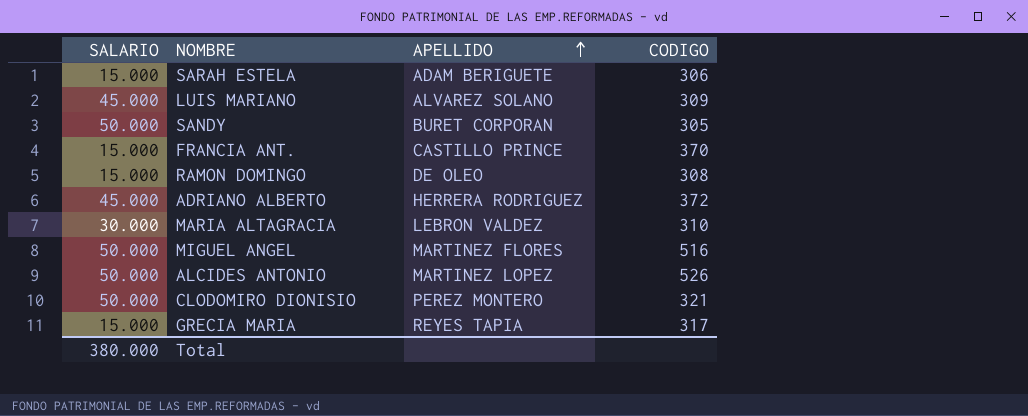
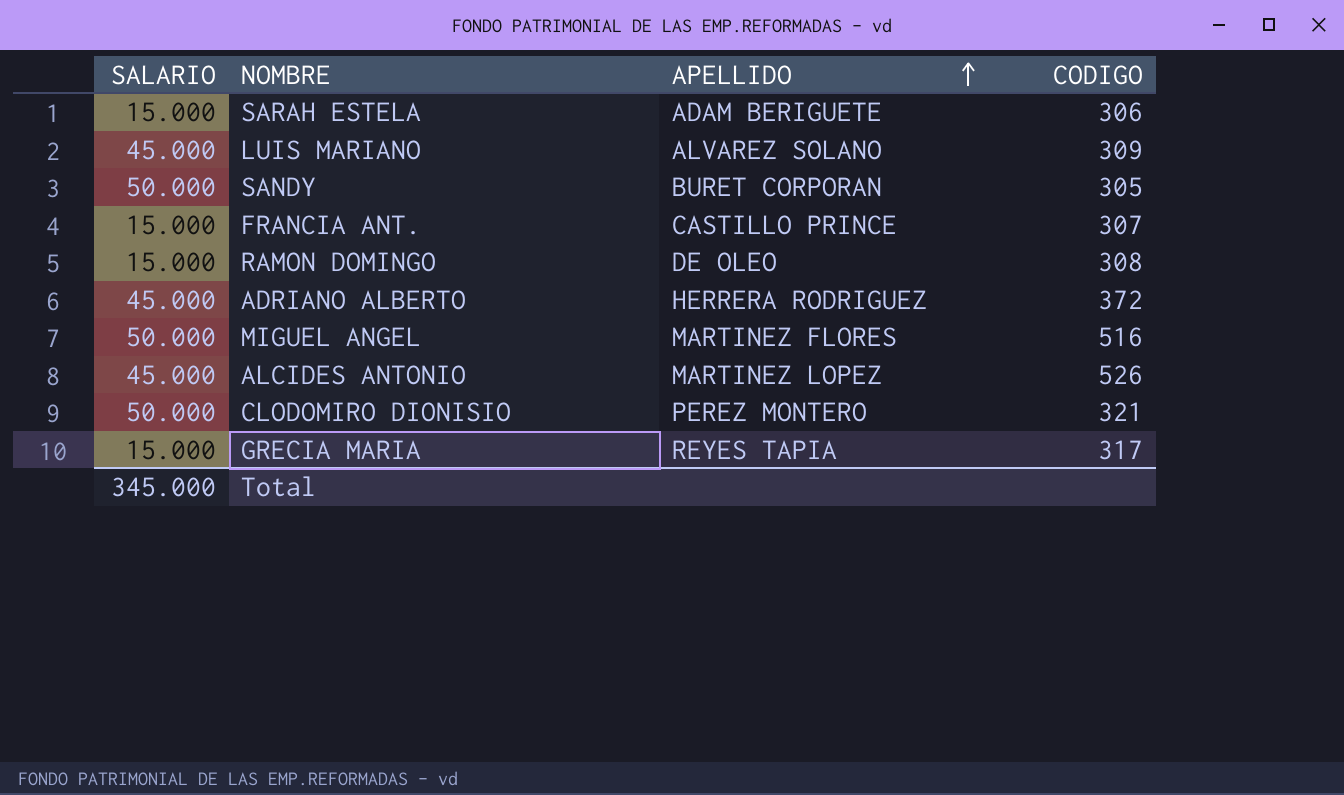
row MARIA ALTAGRACIA: 30.000 | LEBRON VALDEZ | 310 -> none
FRANCIA ANT. | CODIGO: 370 -> 307
ALCIDES ANTONIO | SALARIO: 50.000 -> 45.000
Total | SALARIO: 380.000 -> 345.000

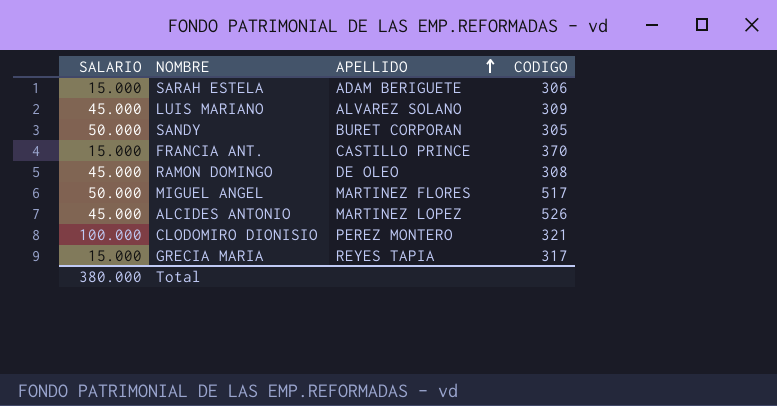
row ADRIANO ALBERTO: 45.000 | HERRERA RODRIGUEZ | 372 -> none
FRANCIA ANT. | CODIGO: 307 -> 370
RAMON DOMINGO | SALARIO: 15.000 -> 45.000
MIGUEL ANGEL | CODIGO: 516 -> 517
CLODOMIRO DIONISIO | SALARIO: 50.000 -> 100.000
Total | SALARIO: 345.000 -> 380.000

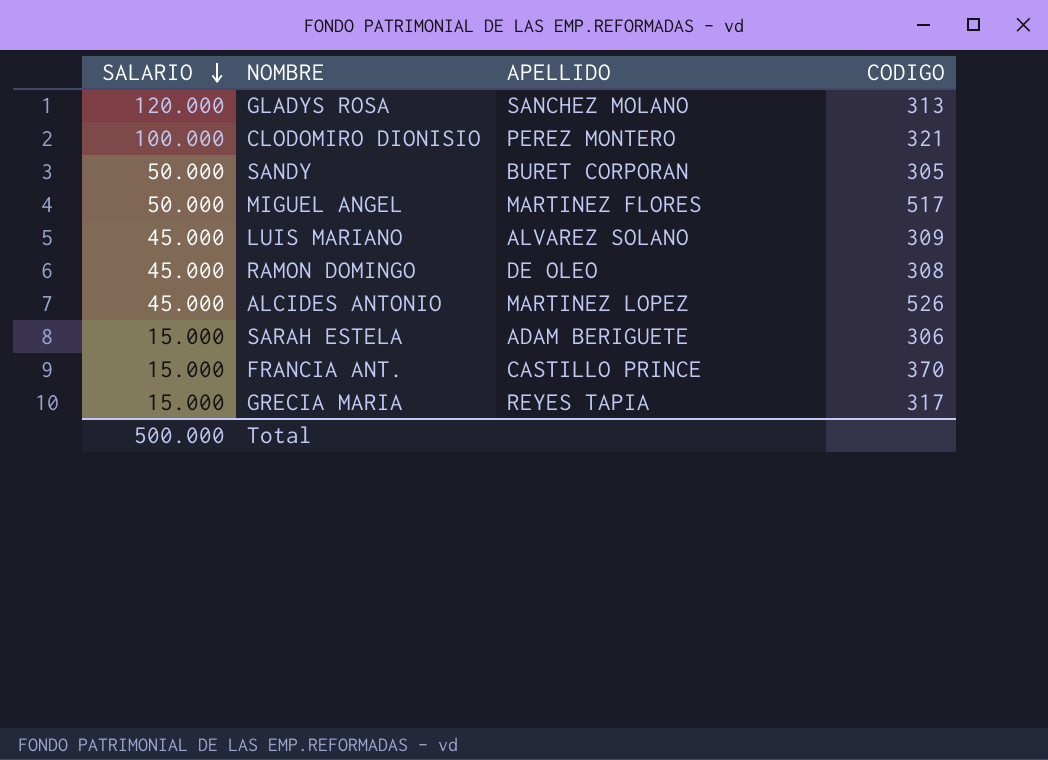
row order: APELLIDO ascending -> SALARIO descending
row GLADYS ROSA: none -> 120.000 | SANCHEZ MOLANO | 313
Total | SALARIO: 380.000 -> 500.000

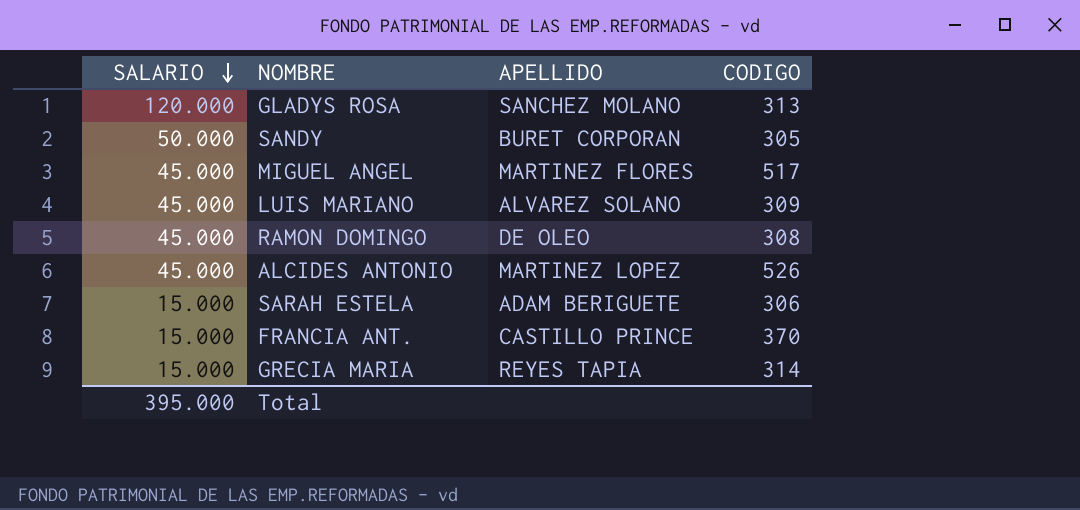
row CLODOMIRO DIONISIO: 100.000 | PEREZ MONTERO | 321 -> none
MIGUEL ANGEL | SALARIO: 50.000 -> 45.000
GRECIA MARIA | CODIGO: 317 -> 314
Total | SALARIO: 500.000 -> 395.000

